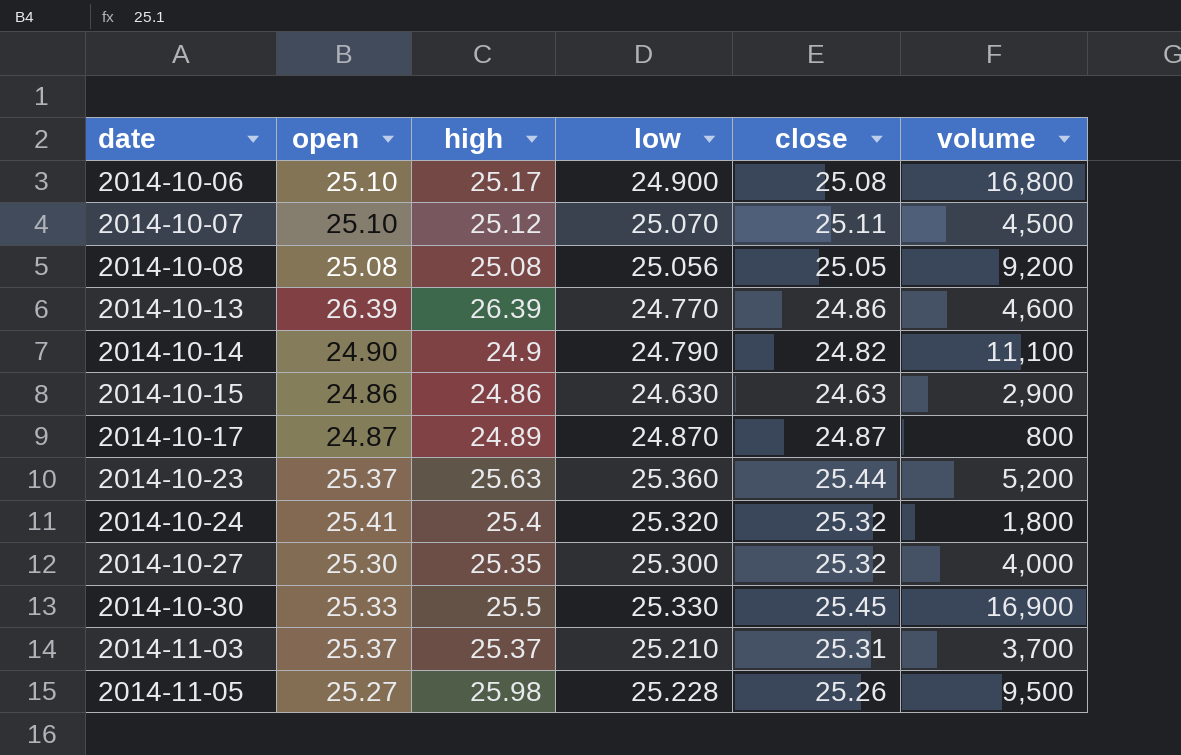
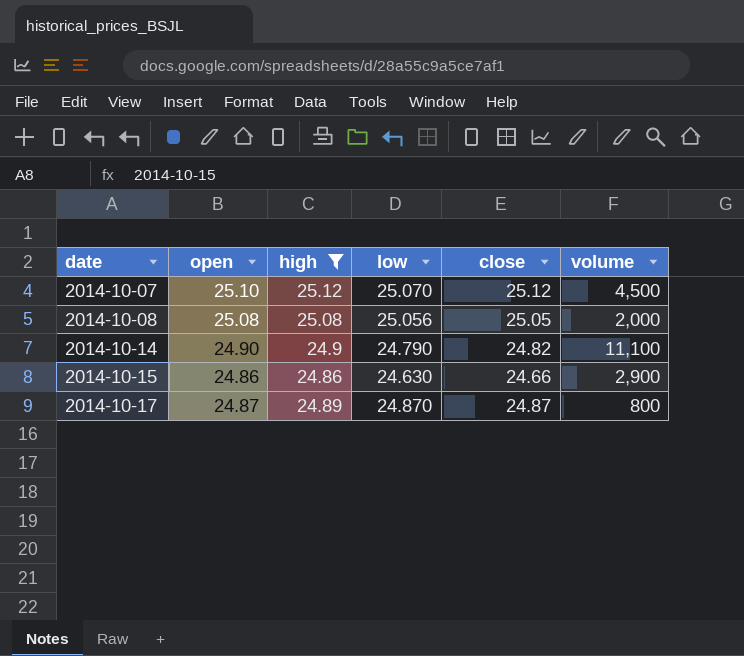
filter: none -> high <= 25.12
2014-10-07 | close: 25.11 -> 25.12
2014-10-08 | volume: 9,200 -> 2,000
2014-10-15 | close: 24.63 -> 24.66

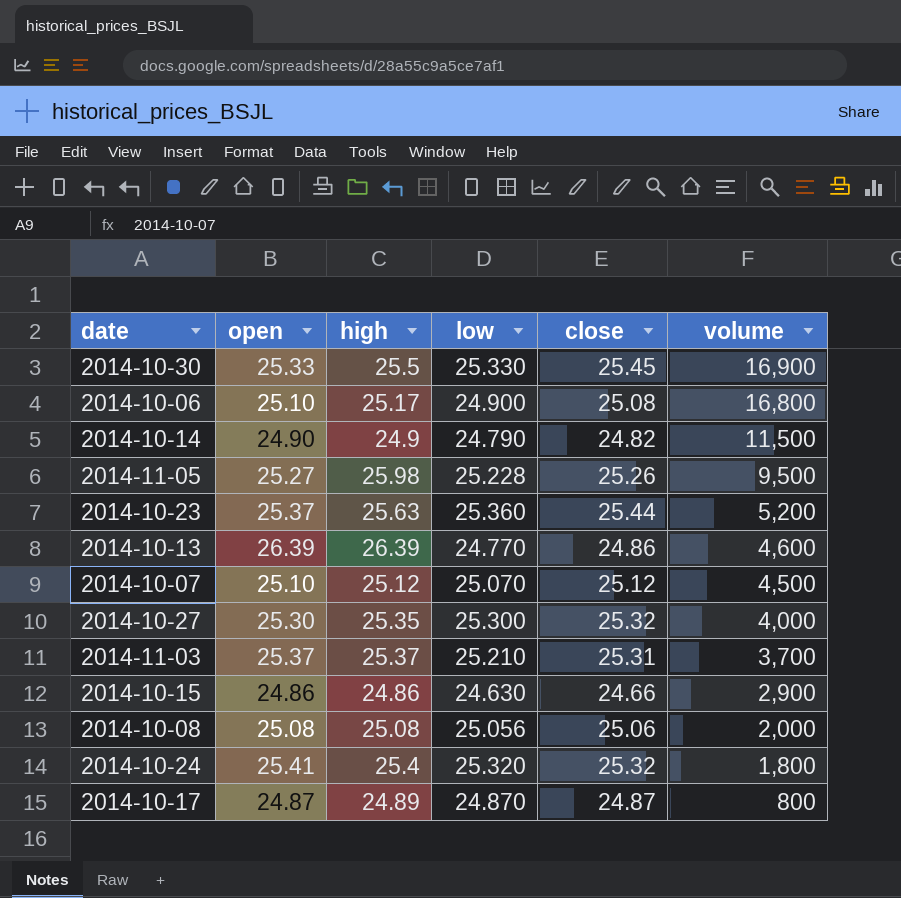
filter: high <= 25.12 -> none
row order: date ascending -> volume descending
2014-10-14 | volume: 11,100 -> 11,500
2014-10-08 | close: 25.05 -> 25.06

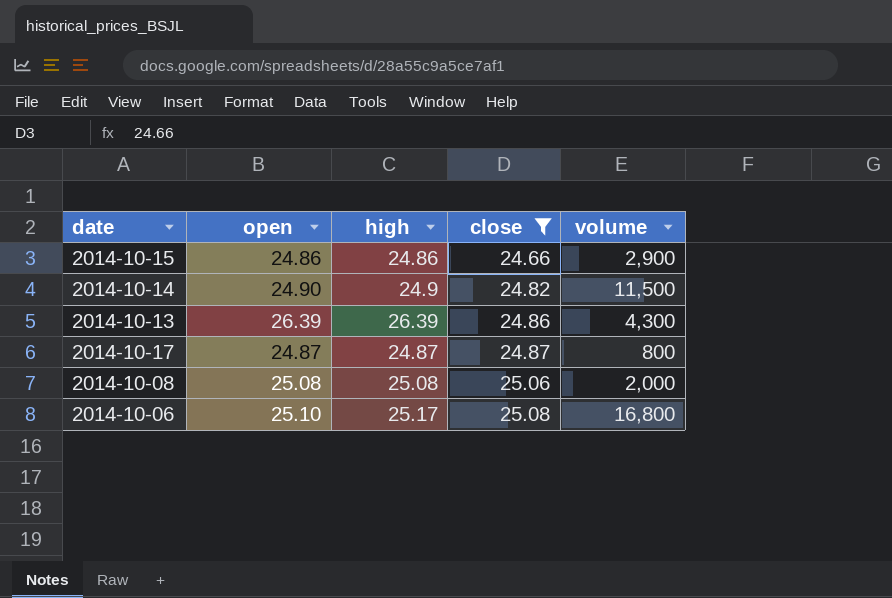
filter: none -> close <= 25.08
row order: volume descending -> close ascending
column low | position: 4 -> none
2014-10-13 | volume: 4,600 -> 4,300
2014-10-17 | high: 24.89 -> 24.87

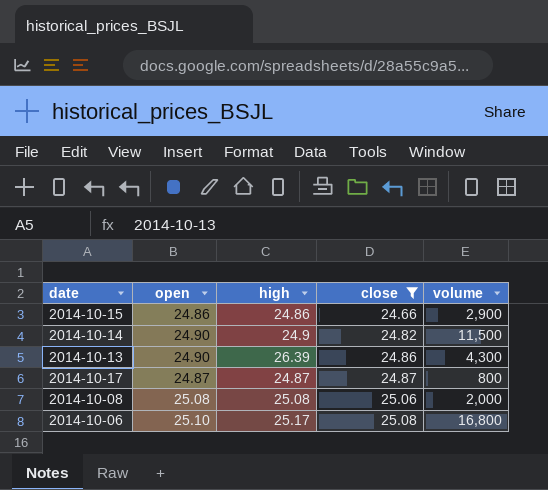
2014-10-13 | open: 26.39 -> 24.90

